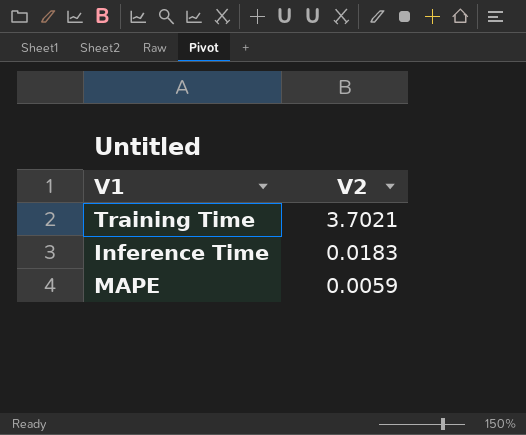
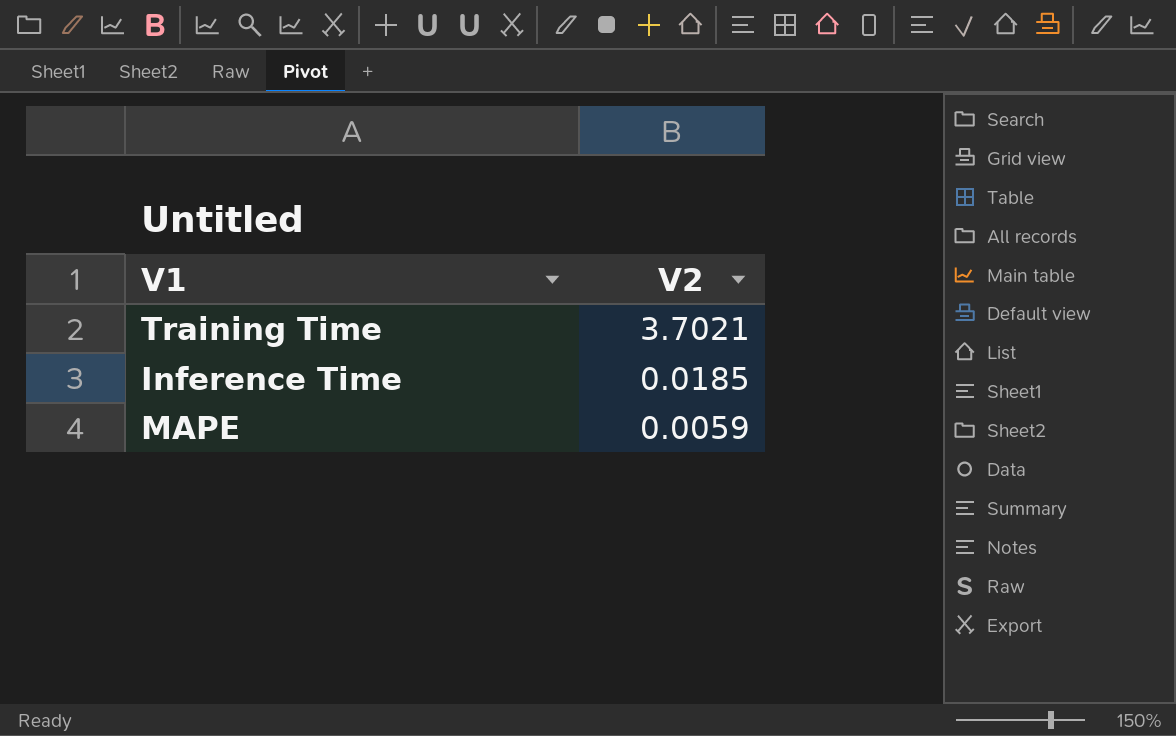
Inference Time | V2: 0.0183 -> 0.0185

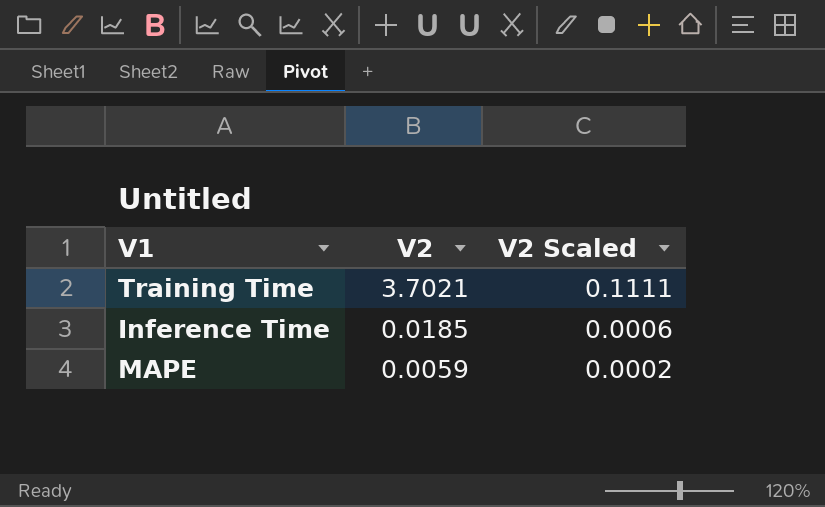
column V2 Scaled | formula: none -> [V2] * 0.03

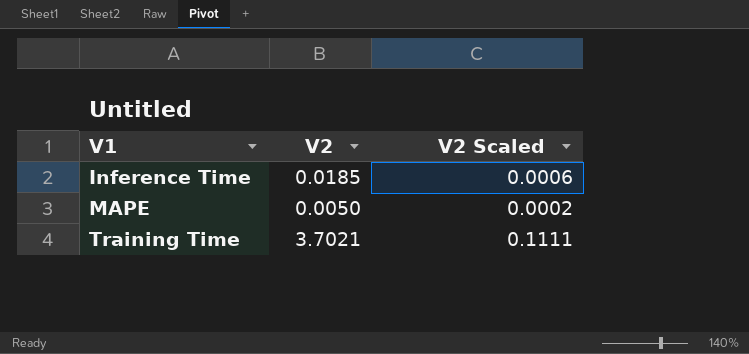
row order: V2 descending -> V1 ascending
MAPE | V2: 0.0059 -> 0.0050

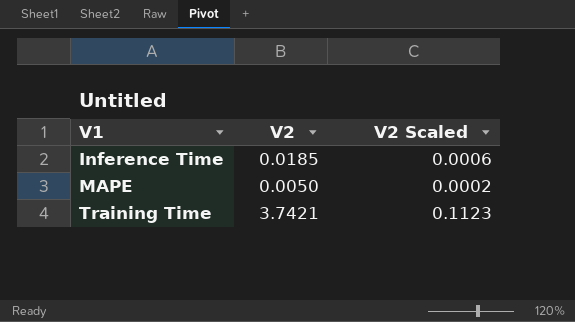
Training Time | V2: 3.7021 -> 3.7421
Training Time | V2 Scaled: 0.1111 -> 0.1123

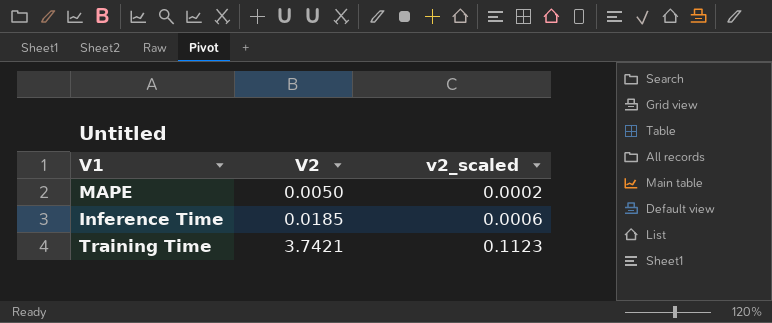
row order: V1 ascending -> V2 ascending
column name: V2 Scaled -> v2_scaled

